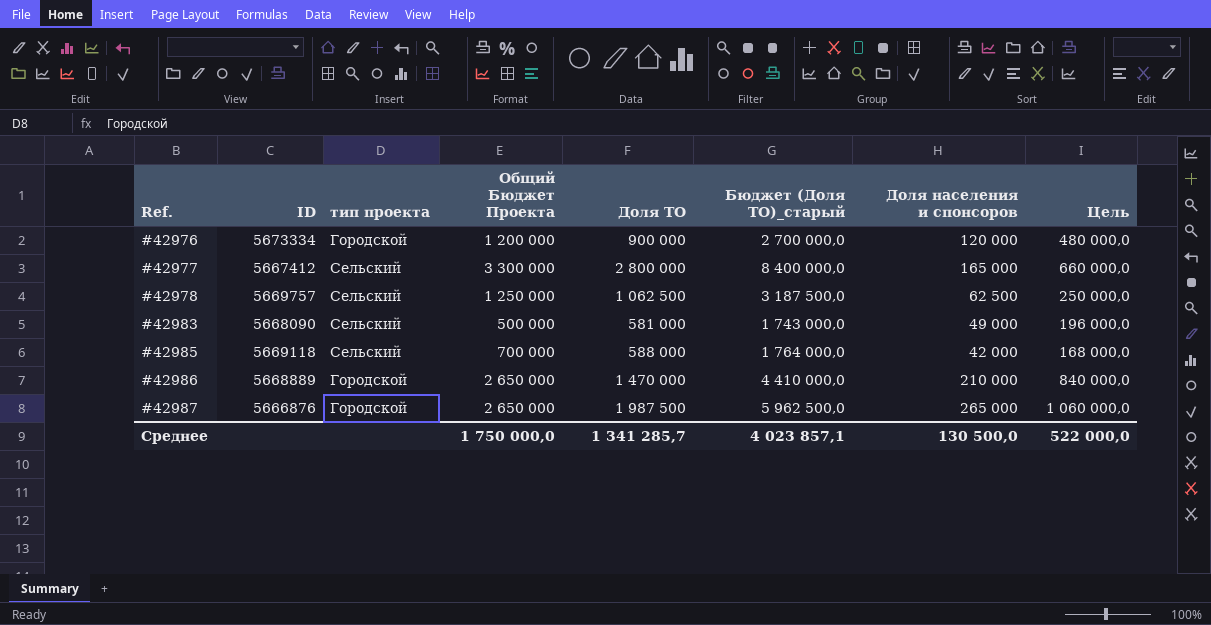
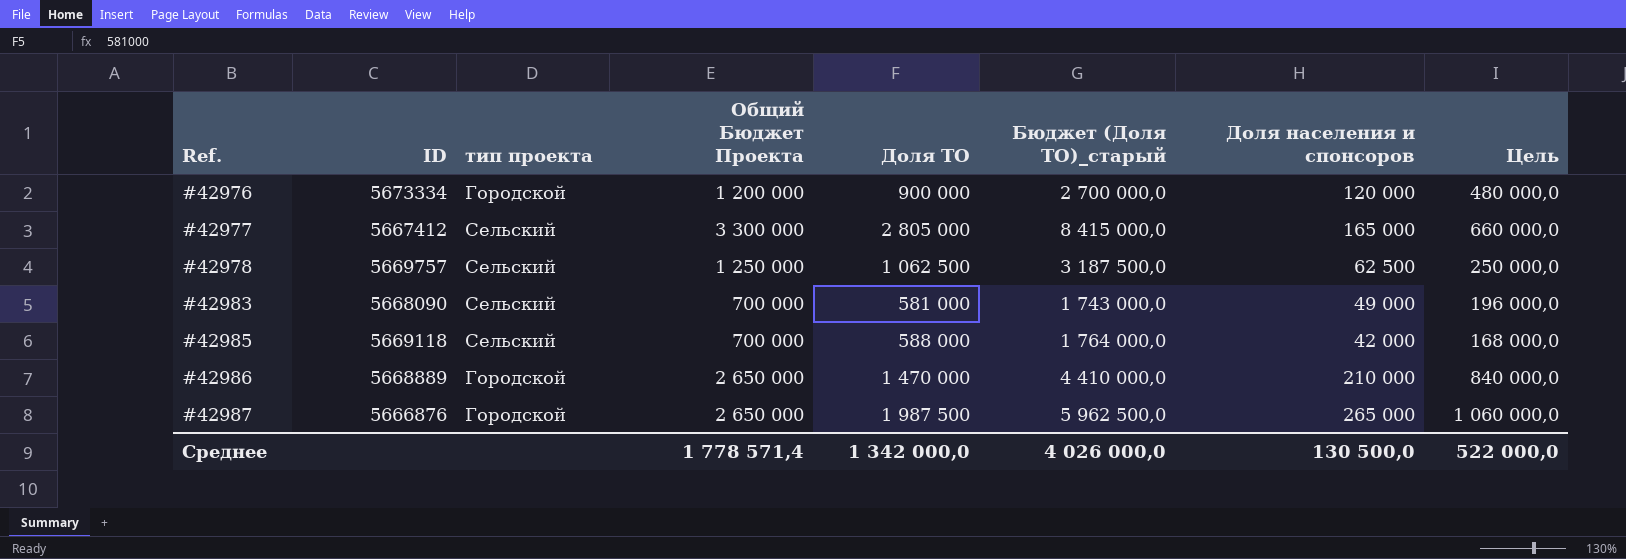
#42977 | Доля ТО: 2 800 000 -> 2 805 000
#42977 | Бюджет (Доля ТО)_старый: 8 400 000,0 -> 8 415 000,0
#42983 | Общий Бюджет Проекта: 500 000 -> 700 000
Среднее | Общий Бюджет Проекта: 1 750 000,0 -> 1 778 571,4
Среднее | Доля ТО: 1 341 285,7 -> 1 342 000,0
Среднее | Бюджет (Доля ТО)_старый: 4 023 857,1 -> 4 026 000,0

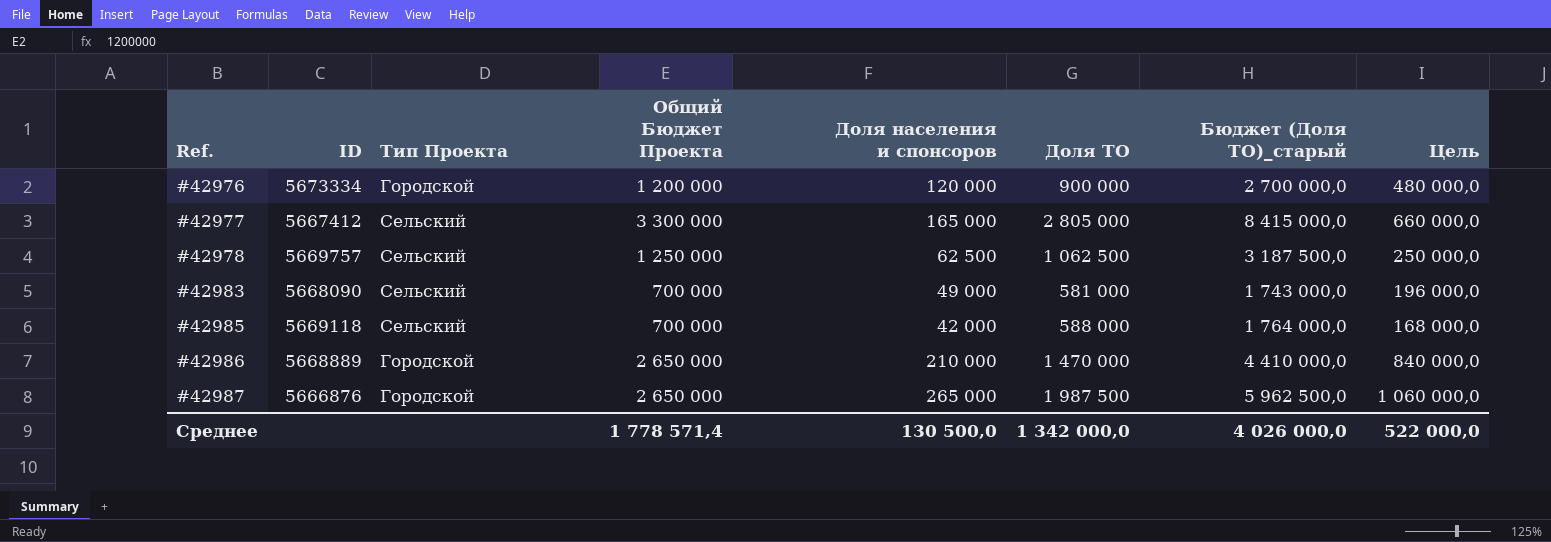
column name: тип проекта -> Тип Проекта
column Доля населения и спонсоров | position: 7 -> 5

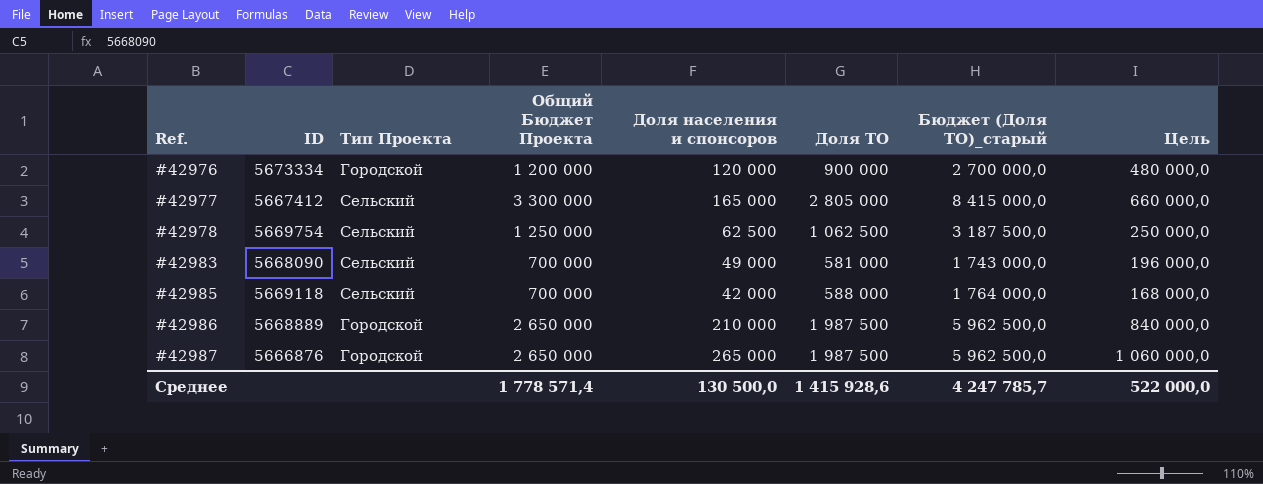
#42978 | ID: 5669757 -> 5669754
#42986 | Доля ТО: 1 470 000 -> 1 987 500
#42986 | Бюджет (Доля ТО)_старый: 4 410 000,0 -> 5 962 500,0
Среднее | Доля ТО: 1 342 000,0 -> 1 415 928,6
Среднее | Бюджет (Доля ТО)_старый: 4 026 000,0 -> 4 247 785,7

